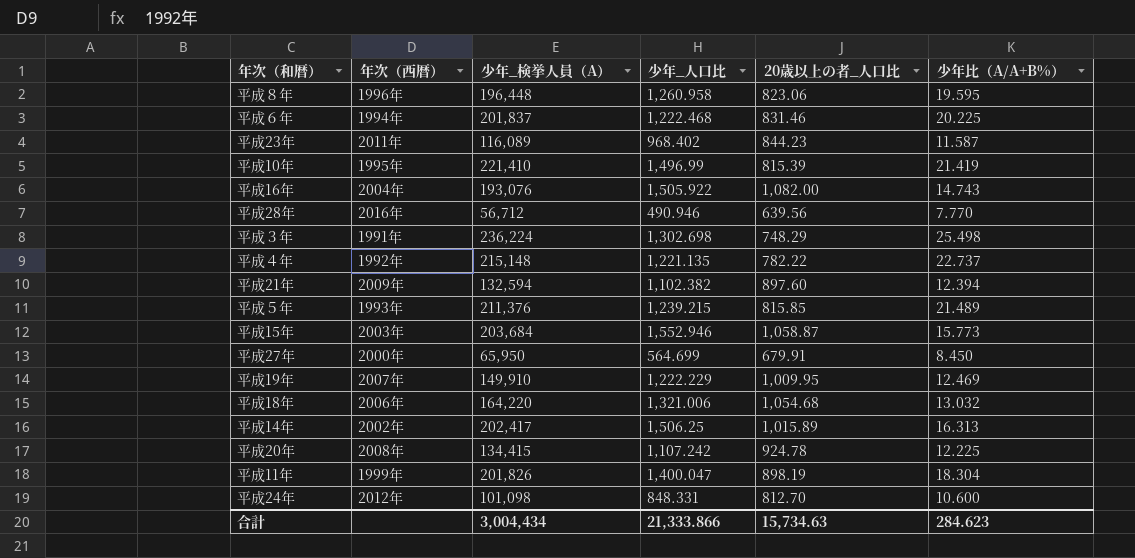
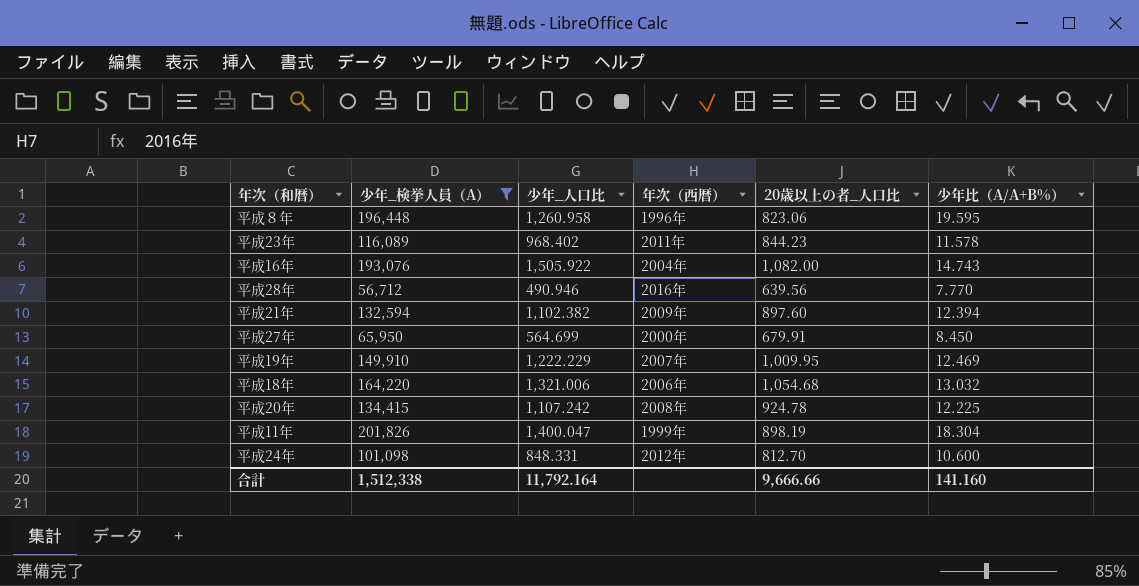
filter: none -> 少年_検挙人員（A） <= 201,826
column 年次（西暦） | position: 2 -> 4
平成23年 | 少年比（A/A+B%）: 11.587 -> 11.578
合計 | 少年_検挙人員（A）: 3,004,434 -> 1,512,338
合計 | 少年_人口比: 21,333.866 -> 11,792.164
合計 | 20歳以上の者_人口比: 15,734.63 -> 9,666.66
合計 | 少年比（A/A+B%）: 284.623 -> 141.160

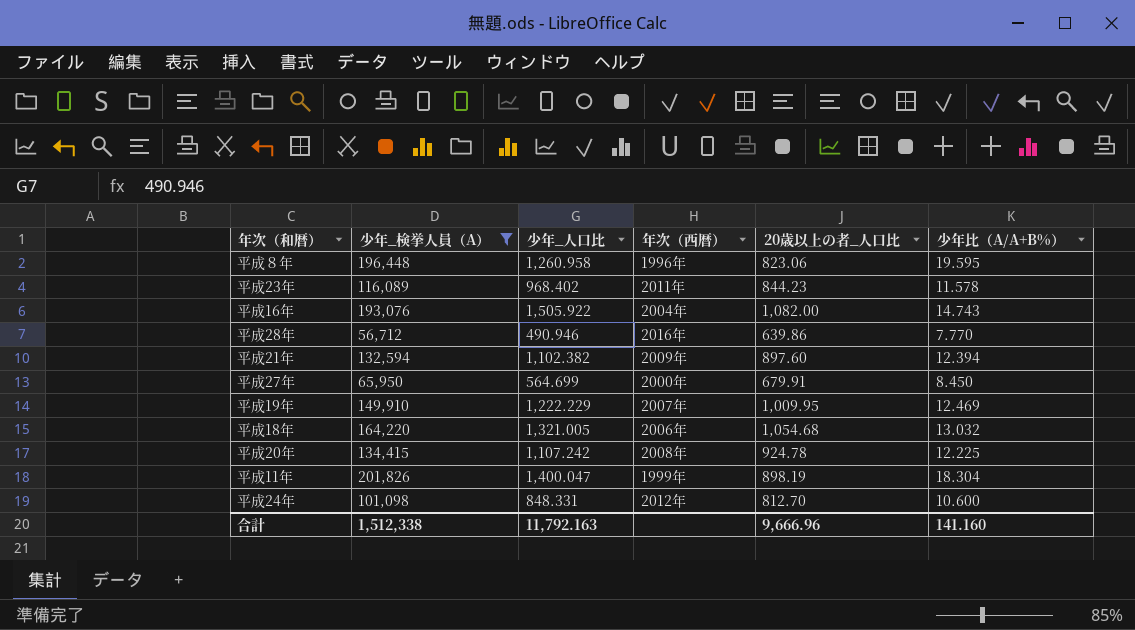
平成28年 | 20歳以上の者_人口比: 639.56 -> 639.86
平成18年 | 少年_人口比: 1,321.006 -> 1,321.005
合計 | 少年_人口比: 11,792.164 -> 11,792.163
合計 | 20歳以上の者_人口比: 9,666.66 -> 9,666.96

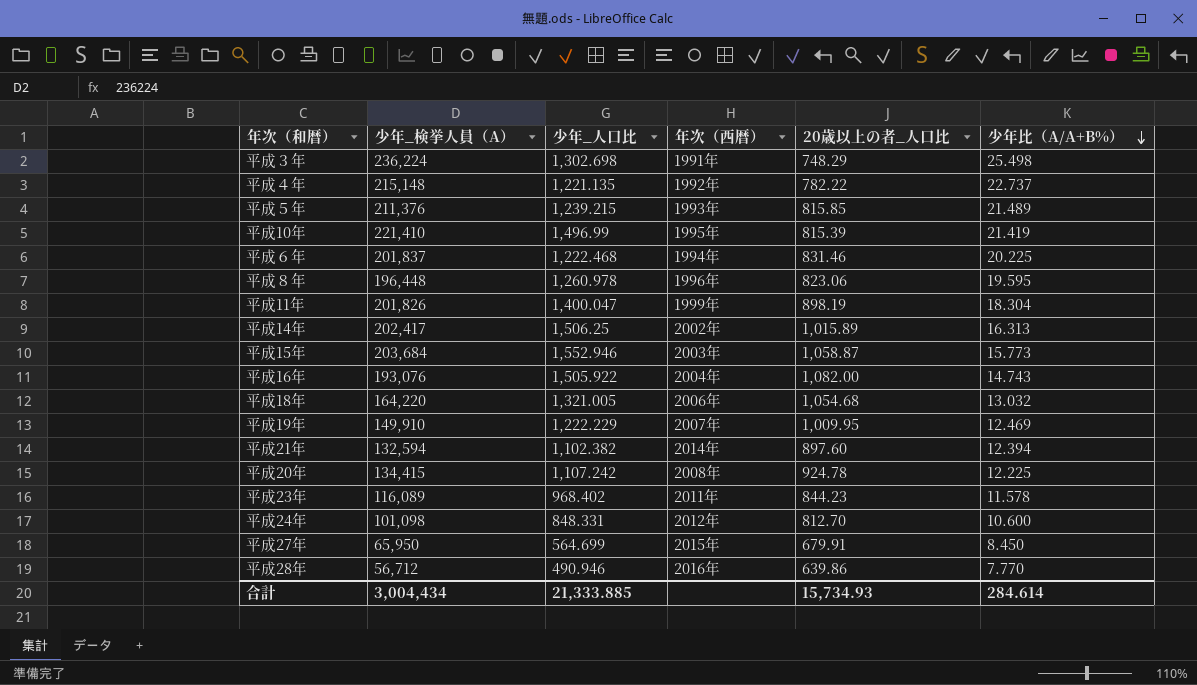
filter: 少年_検挙人員（A） <= 201,826 -> none
row order: none -> 少年比（A/A+B%） descending
平成８年 | 少年_人口比: 1,260.958 -> 1,260.978
平成21年 | 年次（西暦）: 2009年 -> 2014年
平成27年 | 年次（西暦）: 2000年 -> 2015年
合計 | 少年_検挙人員（A）: 1,512,338 -> 3,004,434
合計 | 少年_人口比: 11,792.163 -> 21,333.885
合計 | 20歳以上の者_人口比: 9,666.96 -> 15,734.93
合計 | 少年比（A/A+B%）: 141.160 -> 284.614

